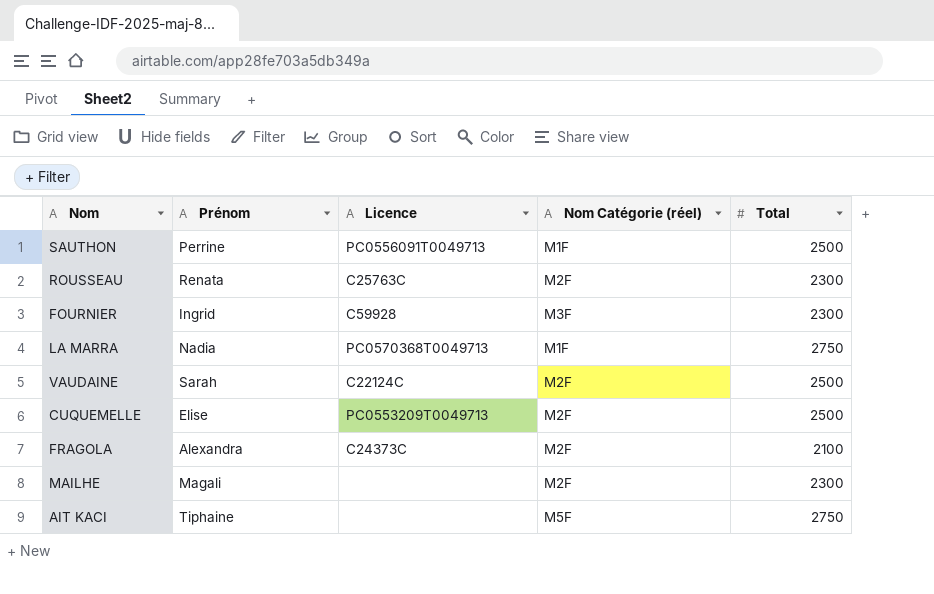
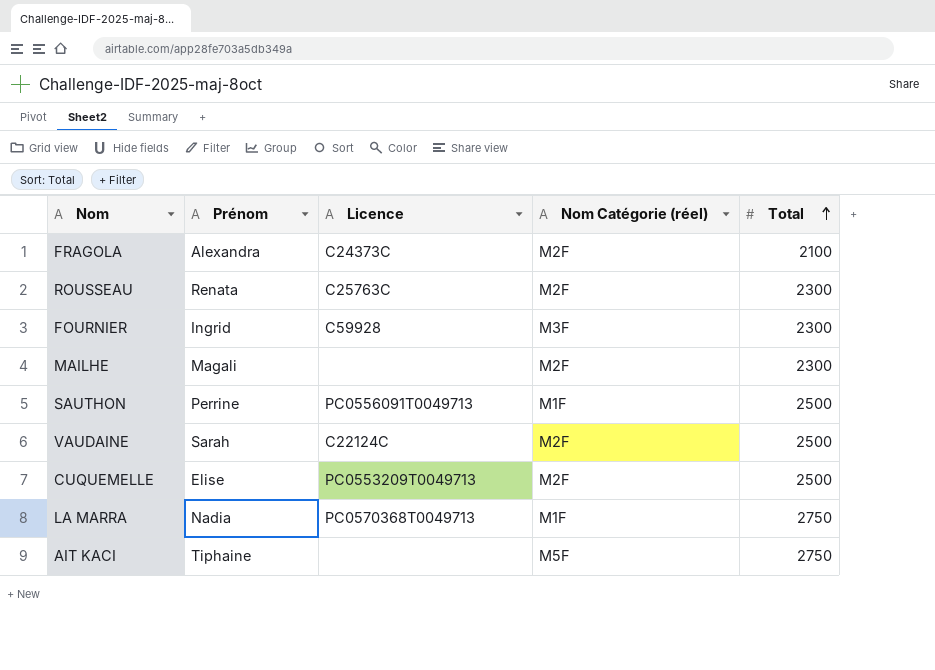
row order: none -> Total ascending

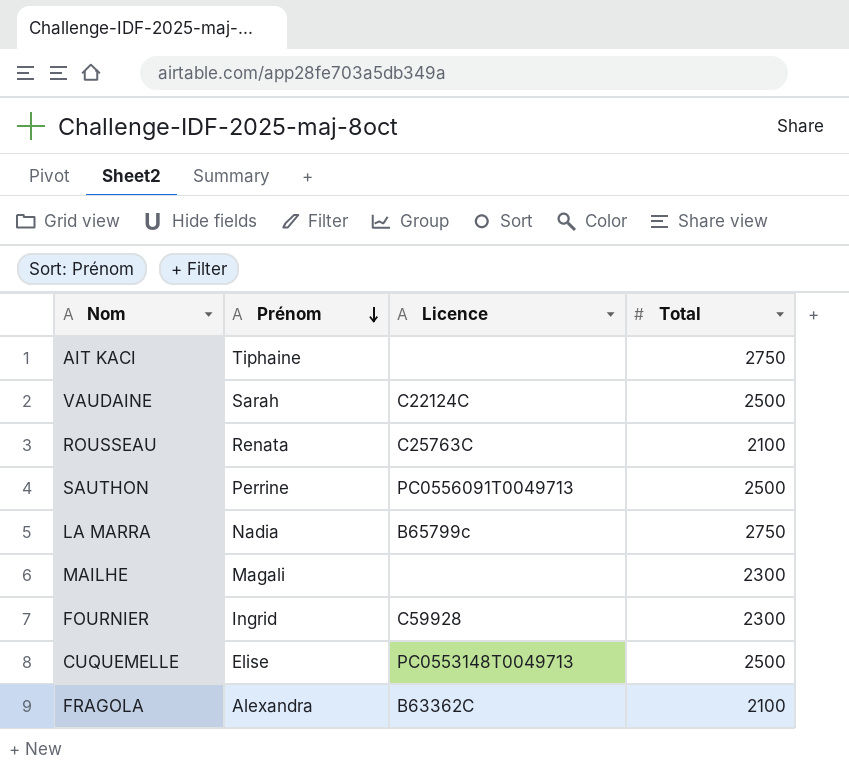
row order: Total ascending -> Prénom descending
column Nom Catégorie (réel) | position: 4 -> none
ROUSSEAU | Total: 2300 -> 2100
LA MARRA | Licence: PC0570368T0049713 -> B65799c
CUQUEMELLE | Licence: PC0553209T0049713 -> PC0553148T0049713
FRAGOLA | Licence: C24373C -> B63362C

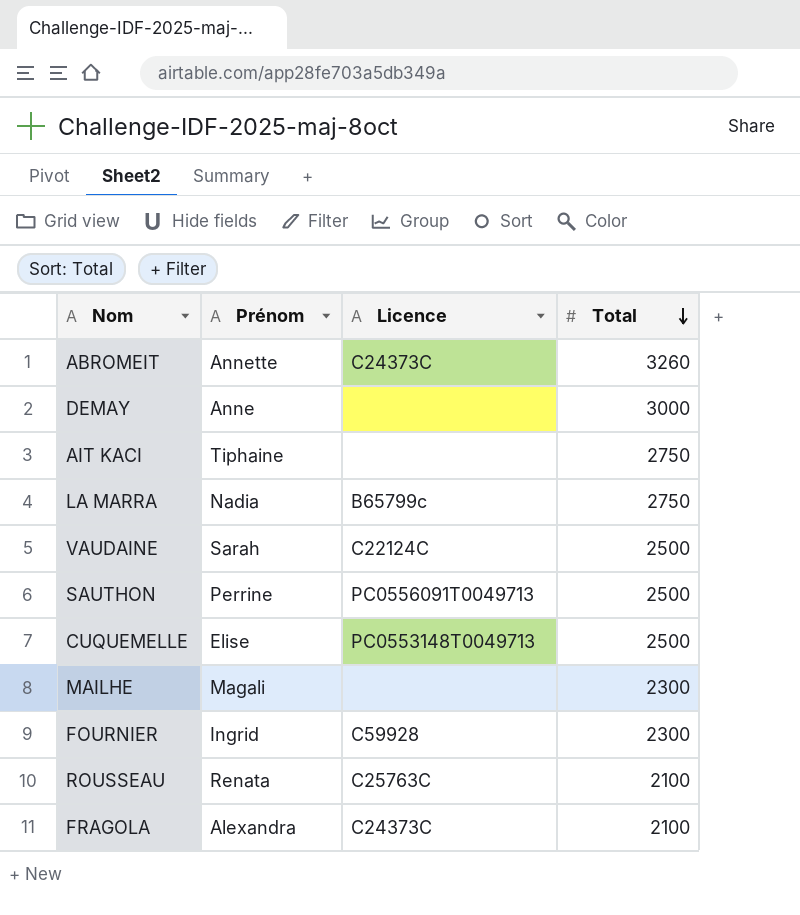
row order: Prénom descending -> Total descending
row ABROMEIT: none -> Annette | C24373C | 3260
row DEMAY: none -> Anne | none | 3000
FRAGOLA | Licence: B63362C -> C24373C

